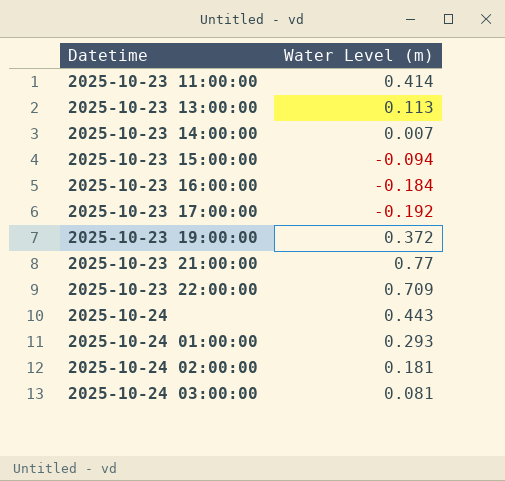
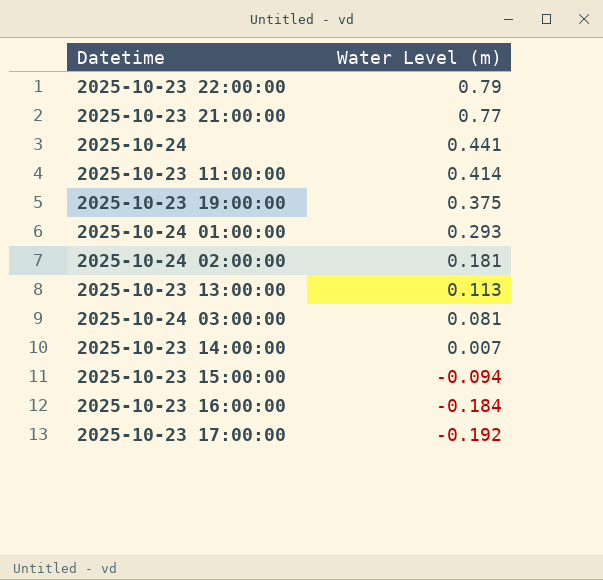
row order: Datetime ascending -> Water Level (m) descending
2025-10-23 22:00:00 | Water Level (m): 0.709 -> 0.79
2025-10-24 | Water Level (m): 0.443 -> 0.441
2025-10-23 19:00:00 | Water Level (m): 0.372 -> 0.375

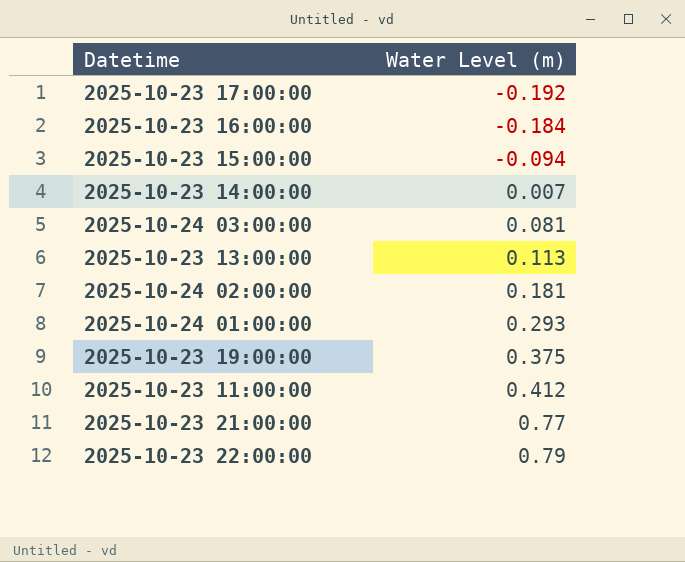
row order: Water Level (m) descending -> Water Level (m) ascending
row 2025-10-24: 0.441 -> none
2025-10-23 11:00:00 | Water Level (m): 0.414 -> 0.412

